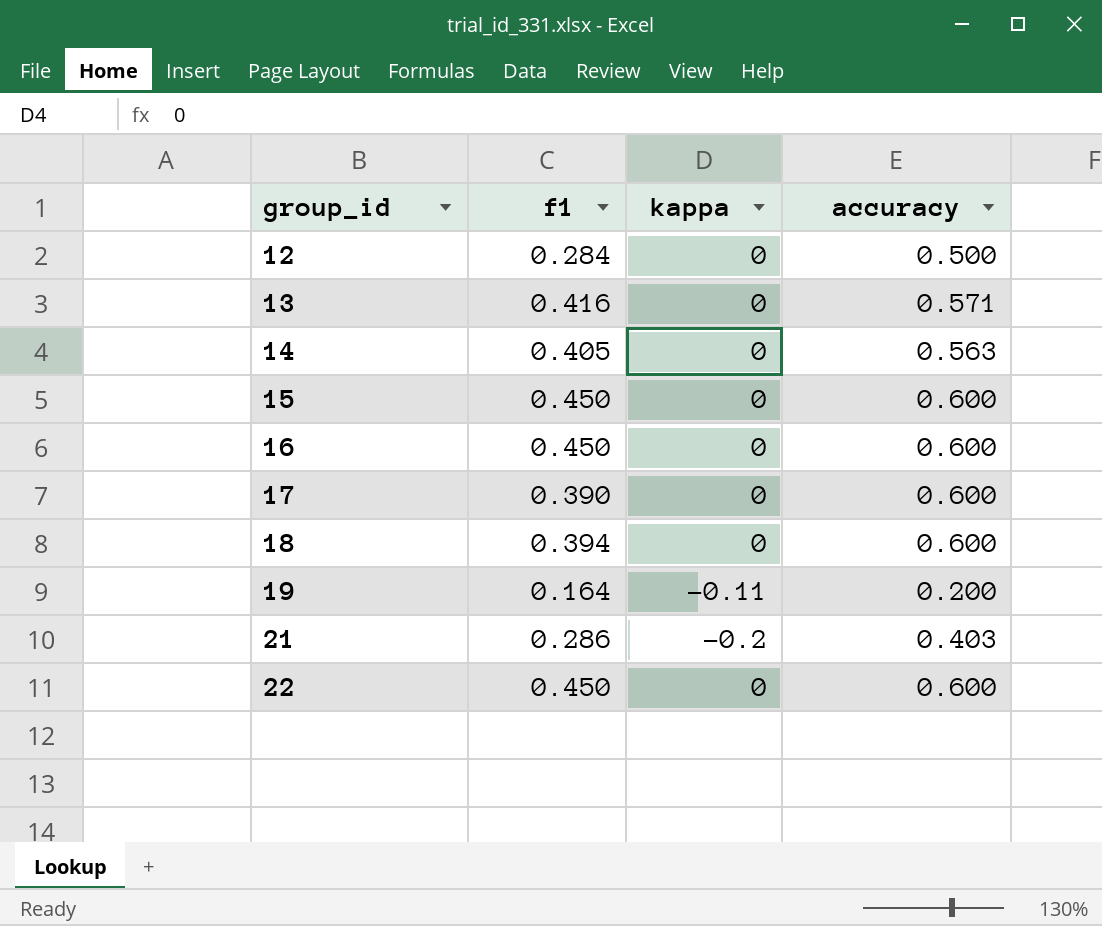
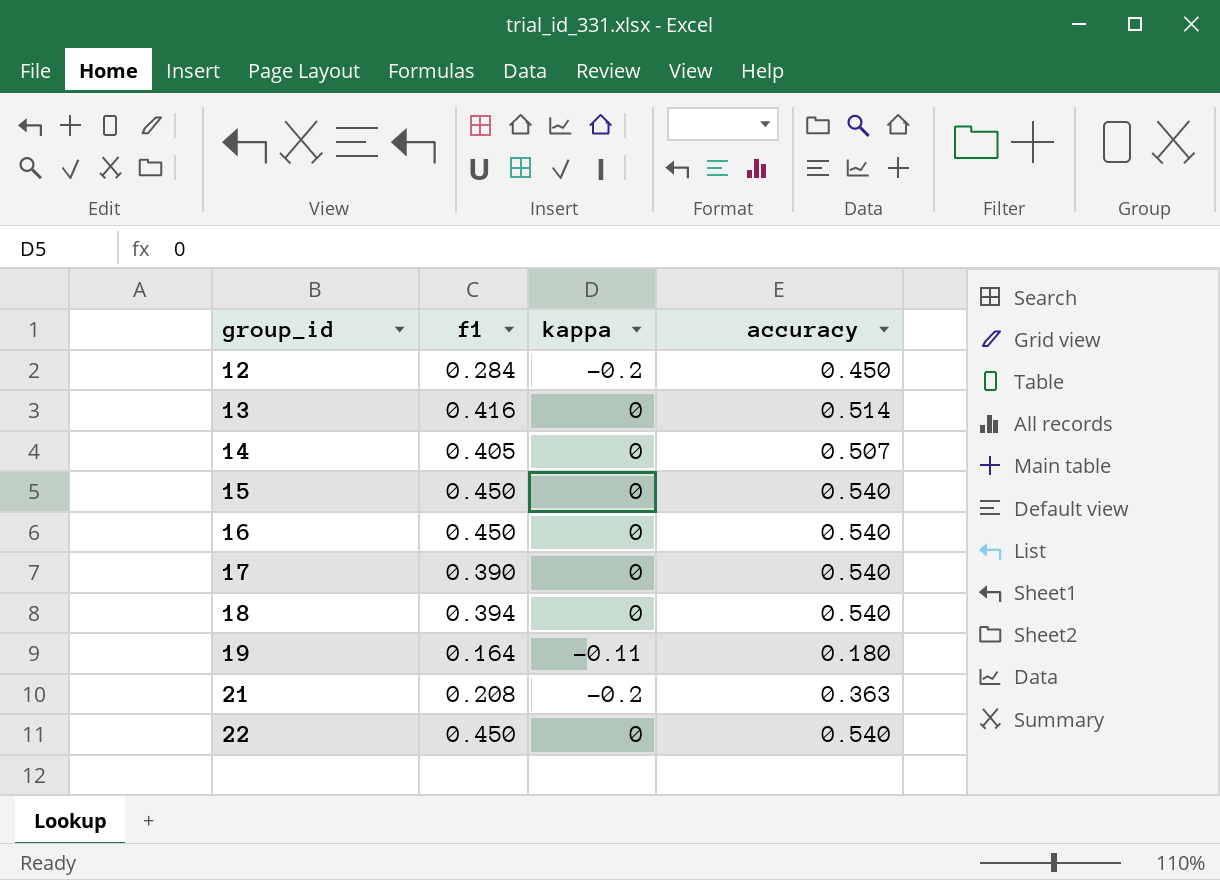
12 | kappa: 0 -> -0.2
12 | accuracy: 0.500 -> 0.450
13 | accuracy: 0.571 -> 0.514
14 | accuracy: 0.563 -> 0.507
15 | accuracy: 0.600 -> 0.540
16 | accuracy: 0.600 -> 0.540
17 | accuracy: 0.600 -> 0.540
18 | accuracy: 0.600 -> 0.540
19 | accuracy: 0.200 -> 0.180
21 | f1: 0.286 -> 0.208
21 | accuracy: 0.403 -> 0.363
22 | accuracy: 0.600 -> 0.540

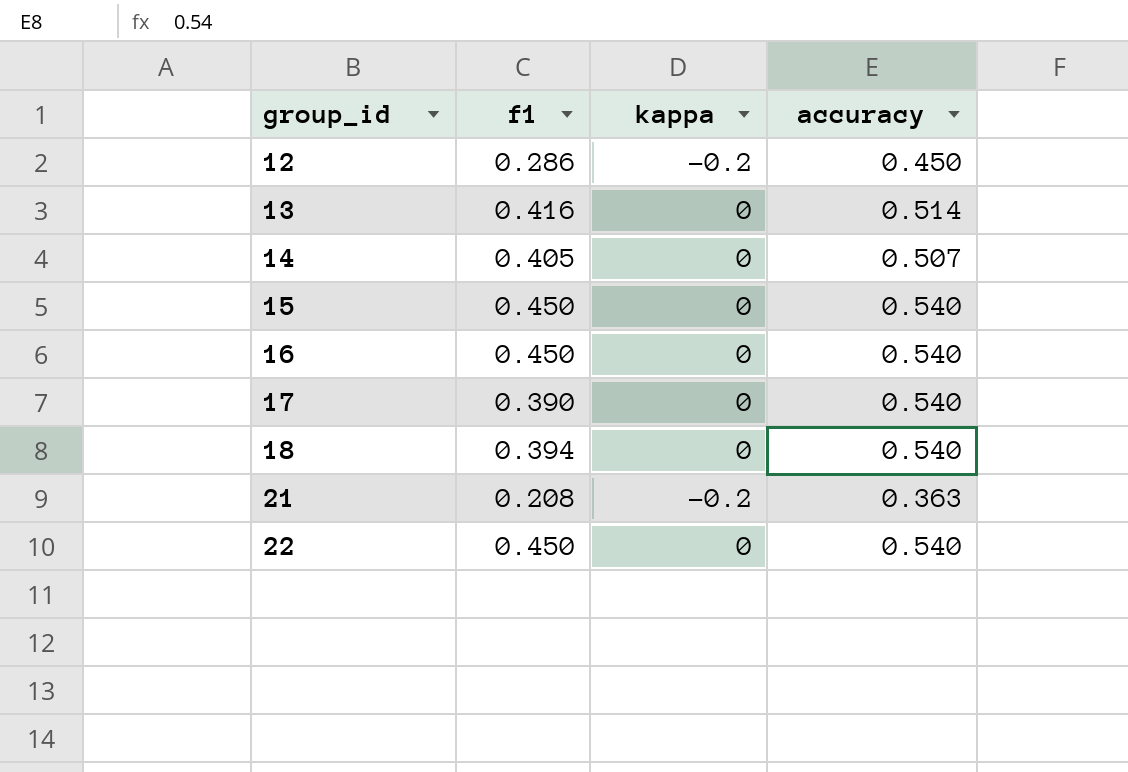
row 19: 0.164 | -0.11 | 0.180 -> none
12 | f1: 0.284 -> 0.286

